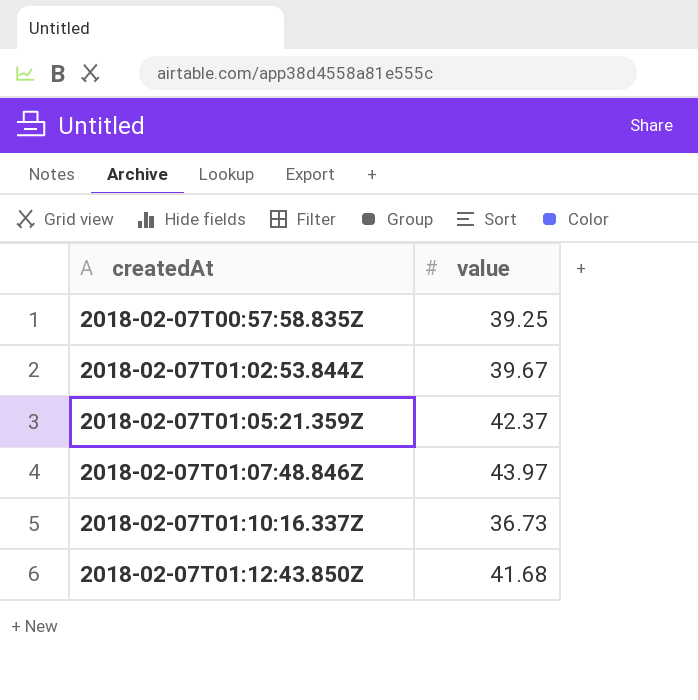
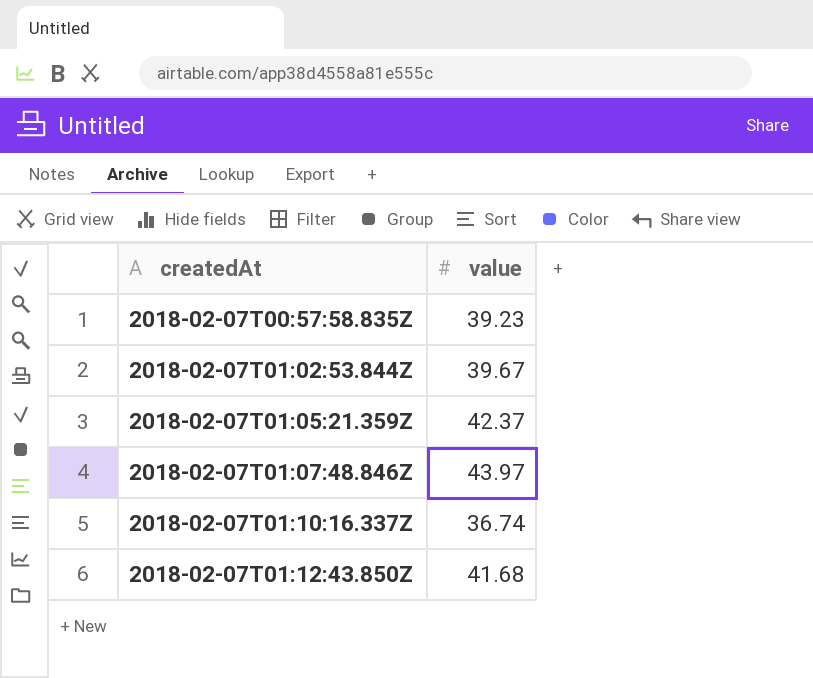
2018-02-07T00:57:58.835Z | value: 39.25 -> 39.23
2018-02-07T01:10:16.337Z | value: 36.73 -> 36.74

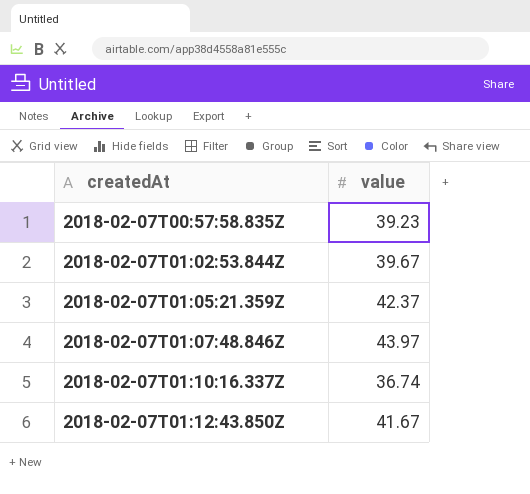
2018-02-07T01:12:43.850Z | value: 41.68 -> 41.67

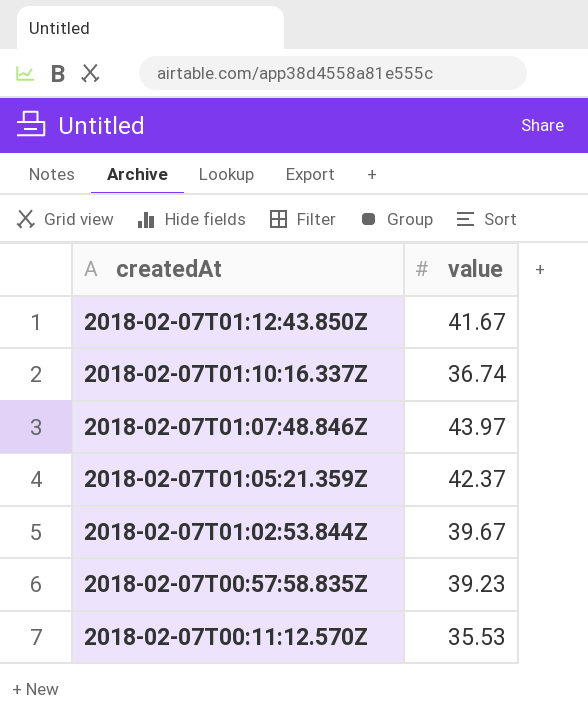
row order: createdAt ascending -> createdAt descending
row 2018-02-07T00:11:12.570Z: none -> 35.53

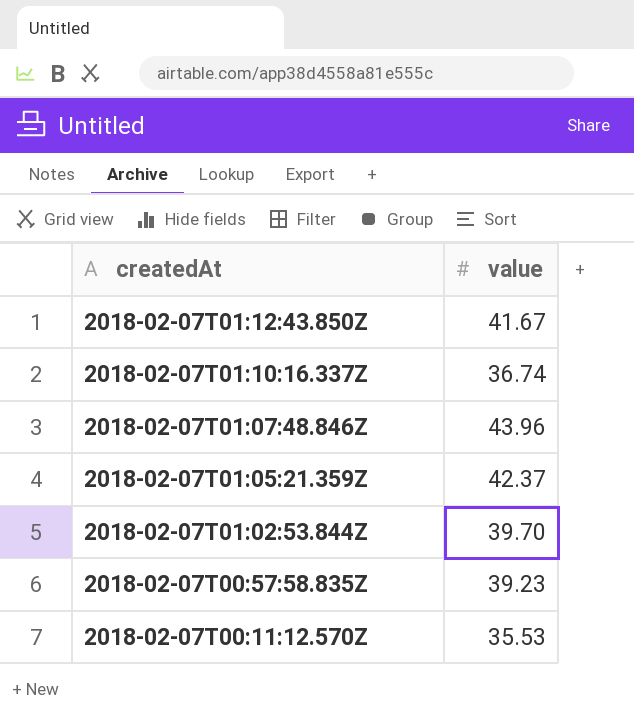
2018-02-07T01:07:48.846Z | value: 43.97 -> 43.96
2018-02-07T01:02:53.844Z | value: 39.67 -> 39.70

